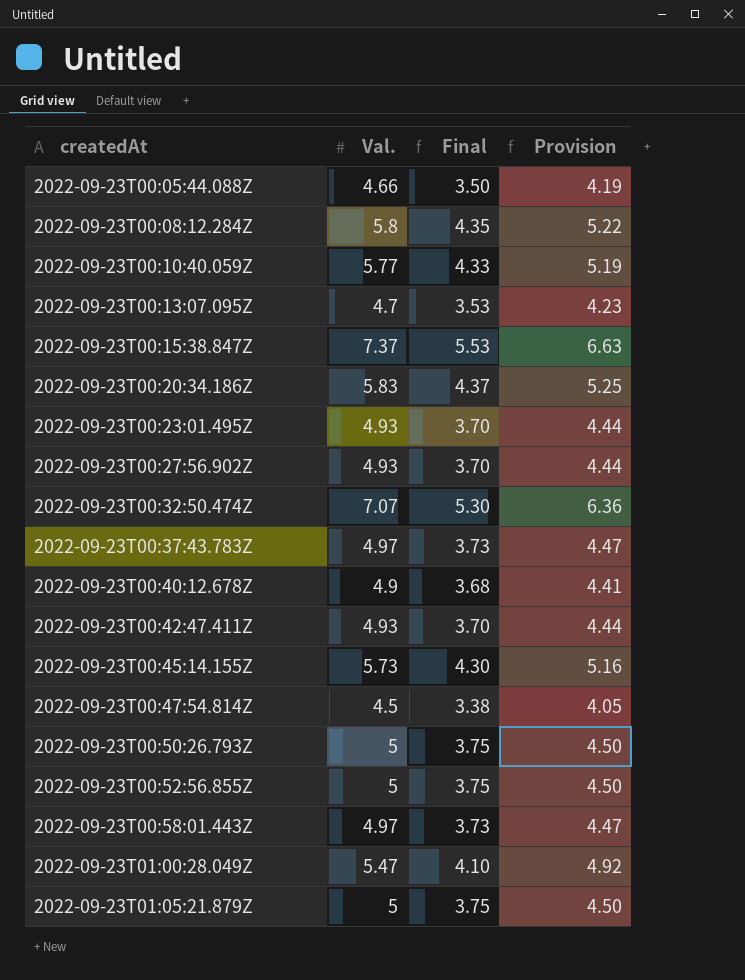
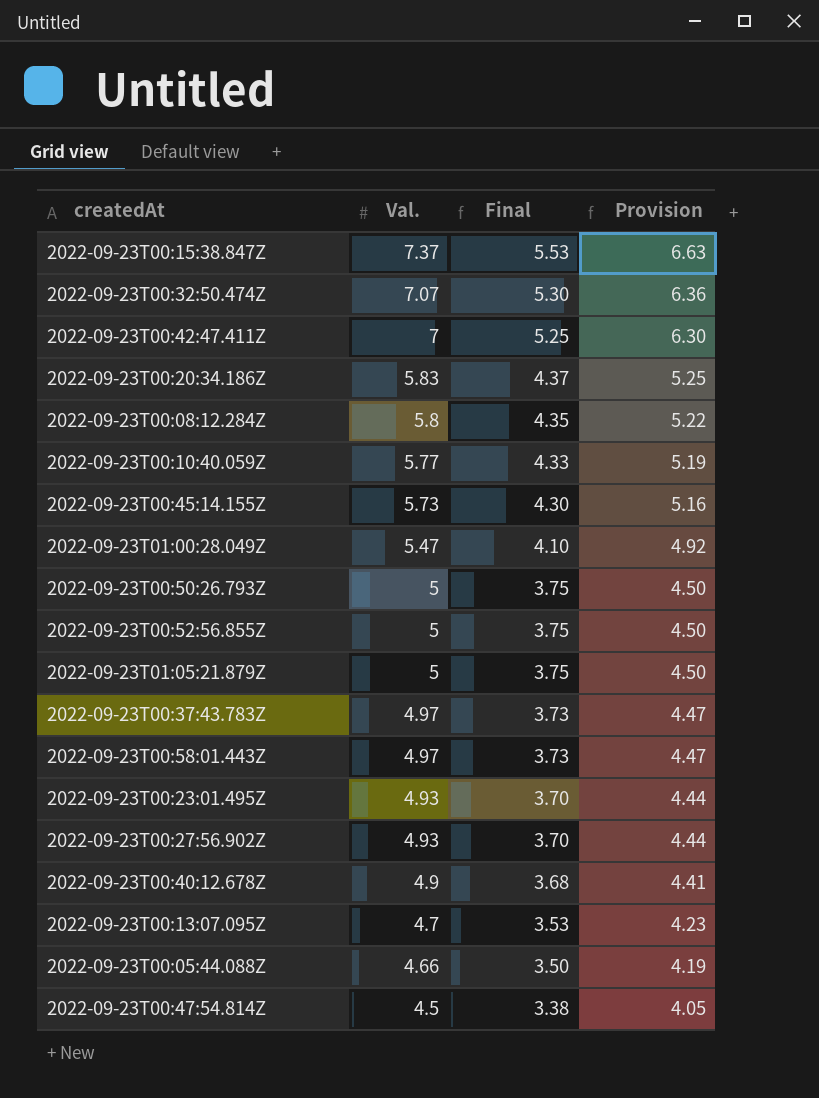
row order: createdAt ascending -> Val. descending
2022-09-23T00:42:47.411Z | Val.: 4.93 -> 7
2022-09-23T00:42:47.411Z | Final: 3.70 -> 5.25
2022-09-23T00:42:47.411Z | Provision: 4.44 -> 6.30

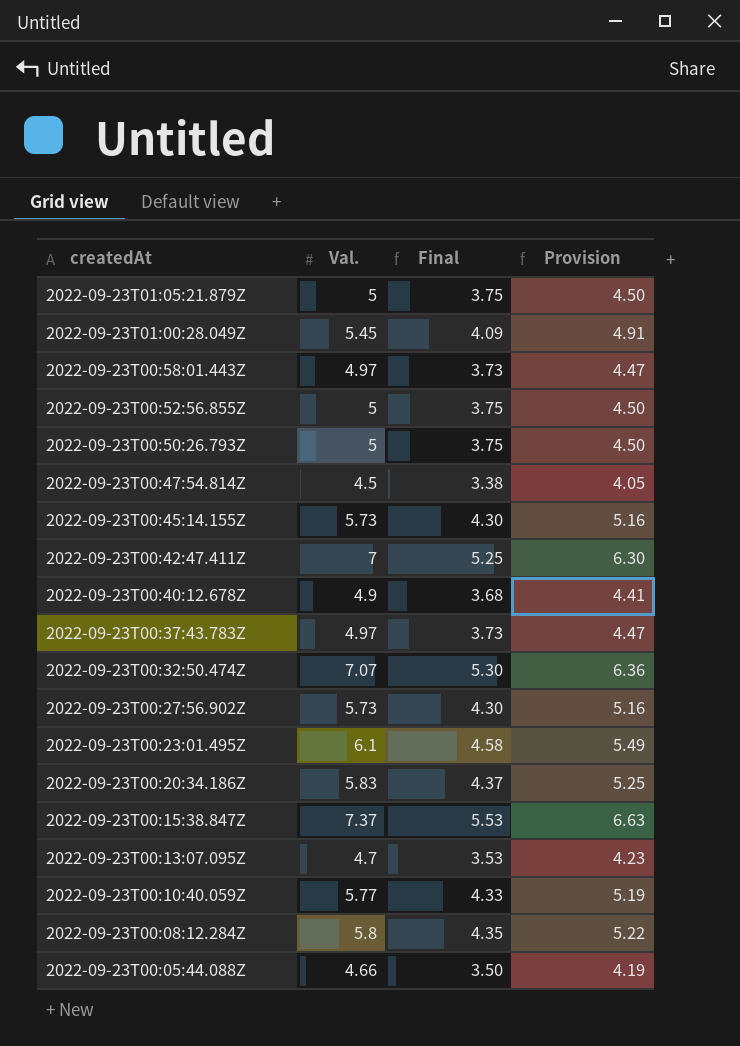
row order: Val. descending -> createdAt descending
2022-09-23T01:00:28.049Z | Val.: 5.47 -> 5.45
2022-09-23T01:00:28.049Z | Final: 4.10 -> 4.09
2022-09-23T01:00:28.049Z | Provision: 4.92 -> 4.91
2022-09-23T00:27:56.902Z | Val.: 4.93 -> 5.73
2022-09-23T00:27:56.902Z | Final: 3.70 -> 4.30
2022-09-23T00:27:56.902Z | Provision: 4.44 -> 5.16
2022-09-23T00:23:01.495Z | Val.: 4.93 -> 6.1
2022-09-23T00:23:01.495Z | Final: 3.70 -> 4.58
2022-09-23T00:23:01.495Z | Provision: 4.44 -> 5.49

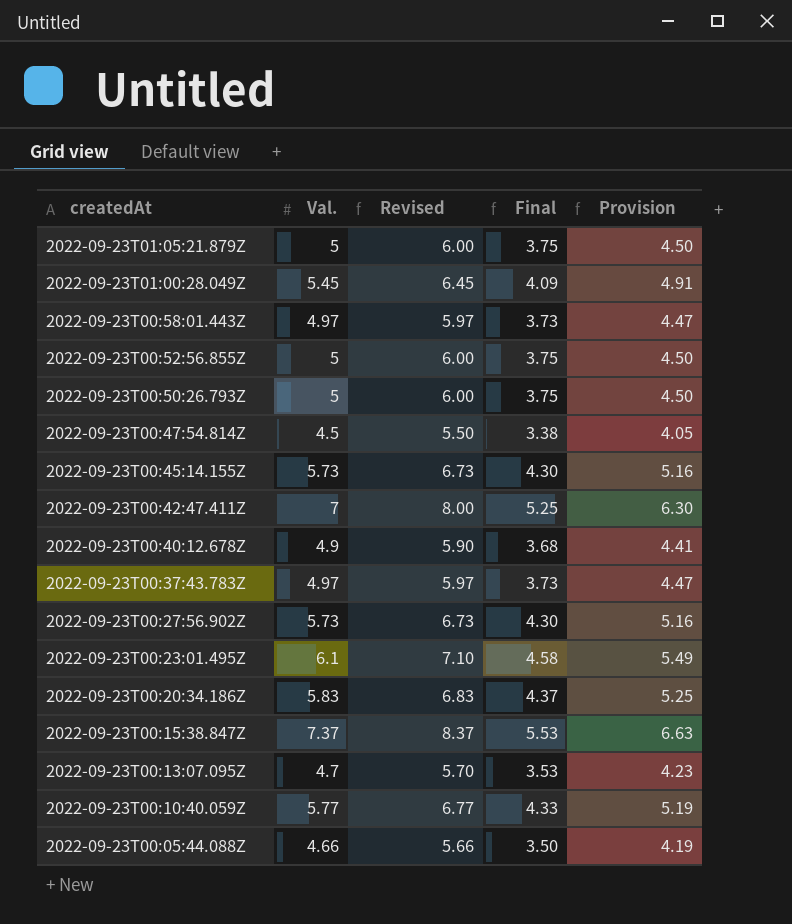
column Revised | formula: none -> [Val.] + 1
row 2022-09-23T00:32:50.474Z: 7.07 | 5.30 | 6.36 -> none
row 2022-09-23T00:08:12.284Z: 5.8 | 4.35 | 5.22 -> none

